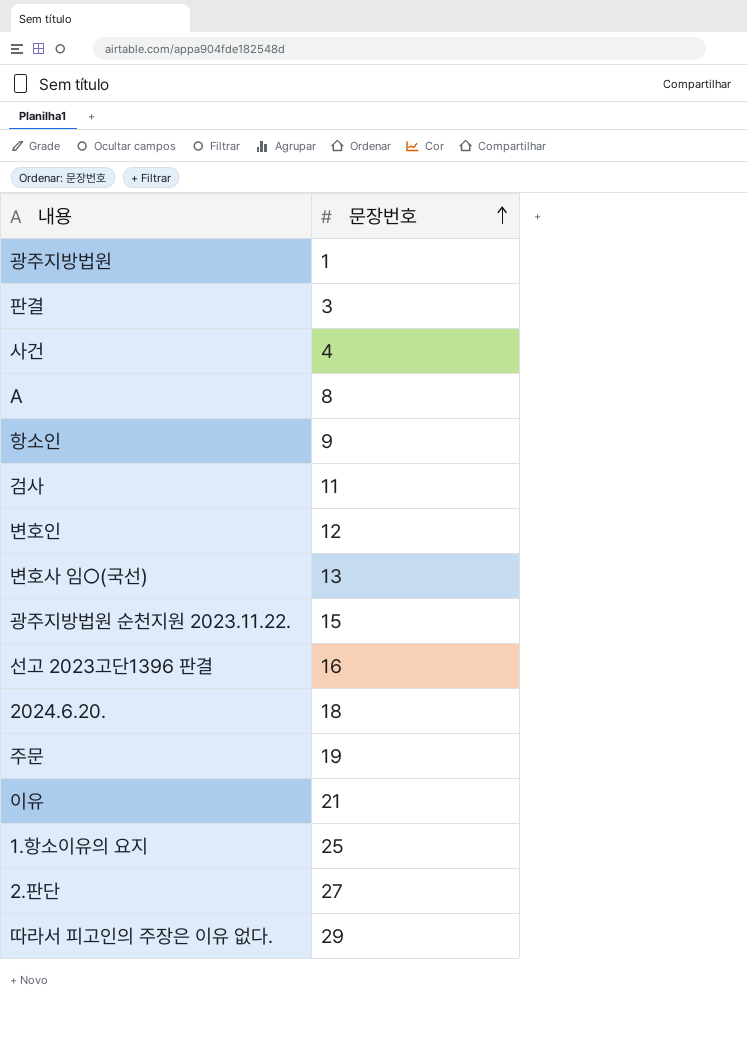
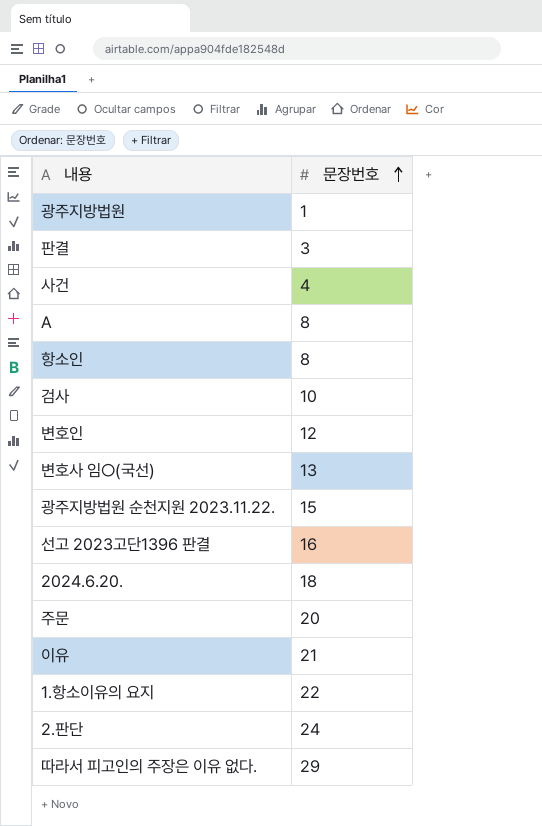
항소인 | 문장번호: 9 -> 8
검사 | 문장번호: 11 -> 10
주문 | 문장번호: 19 -> 20
1.항소이유의 요지 | 문장번호: 25 -> 22
2.판단 | 문장번호: 27 -> 24

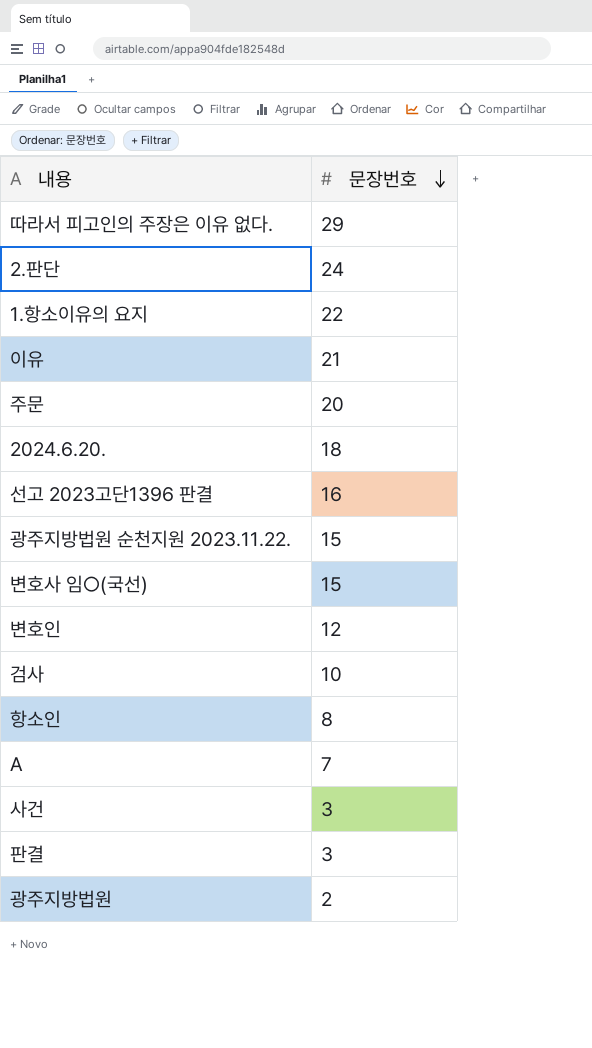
row order: 문장번호 ascending -> 문장번호 descending
변호사 임○(국선) | 문장번호: 13 -> 15
A | 문장번호: 8 -> 7
사건 | 문장번호: 4 -> 3
광주지방법원 | 문장번호: 1 -> 2

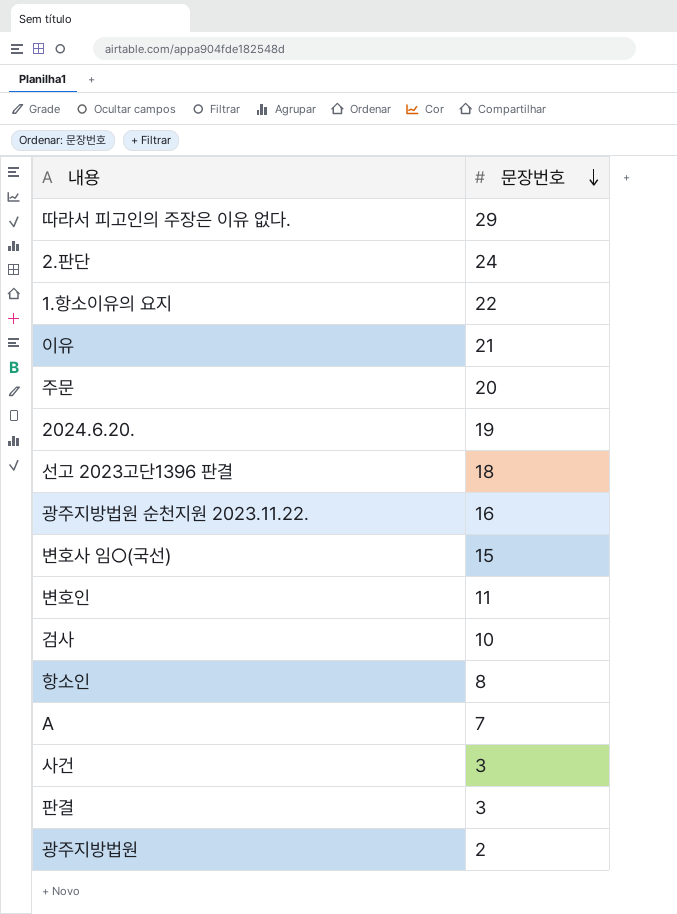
2024.6.20. | 문장번호: 18 -> 19
선고 2023고단1396 판결 | 문장번호: 16 -> 18
광주지방법원 순천지원 2023.11.22. | 문장번호: 15 -> 16
변호인 | 문장번호: 12 -> 11

